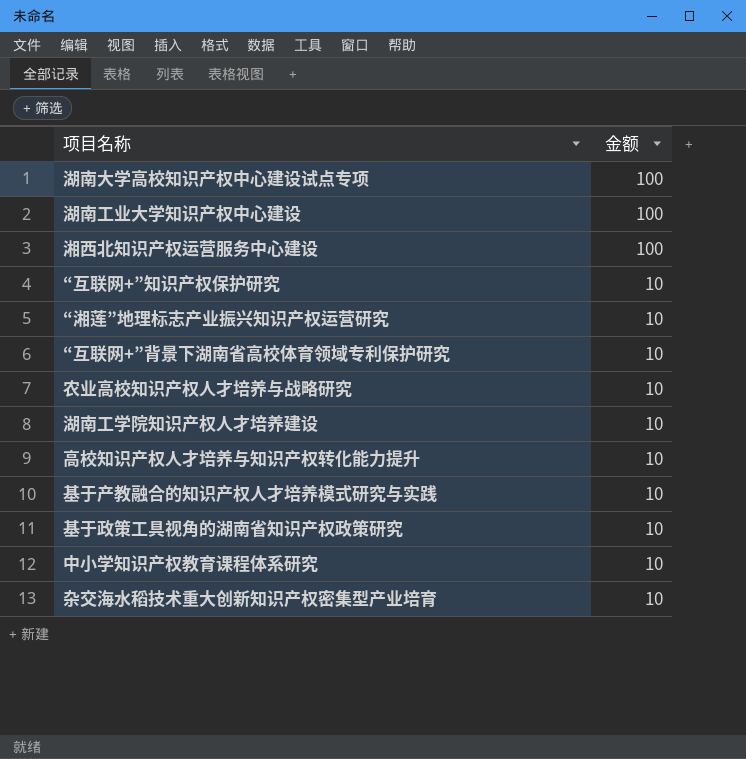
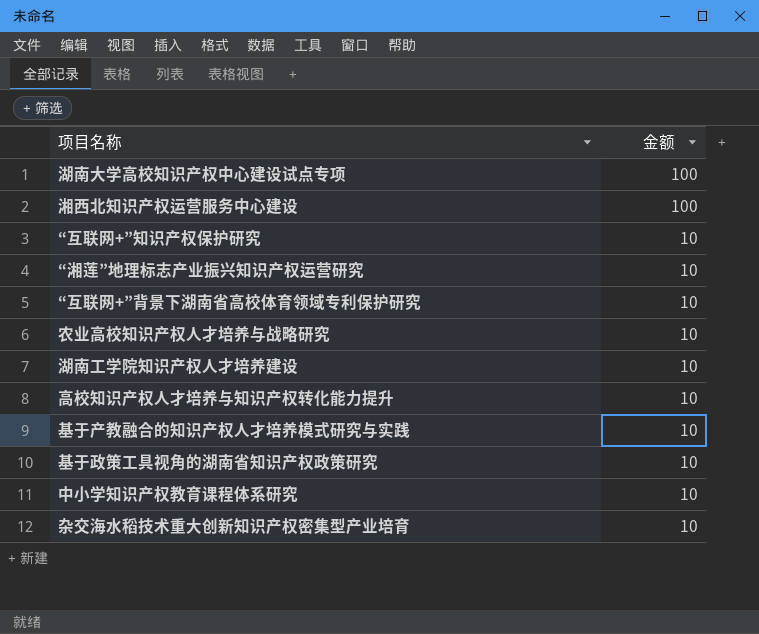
row 湖南工业大学知识产权中心建设: 100 -> none

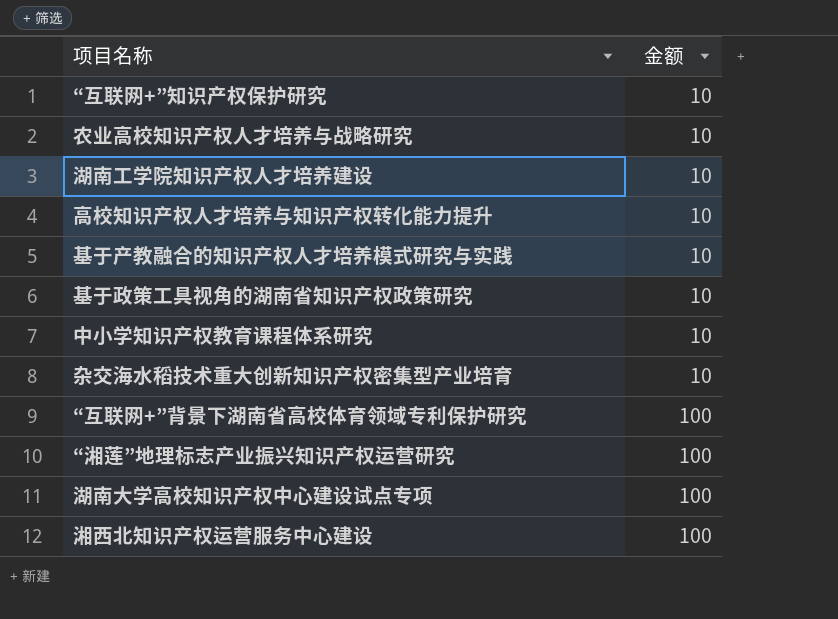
row order: 金额 descending -> 金额 ascending
“互联网+”背景下湖南省高校体育领域专利保护研究 | 金额: 10 -> 100
“湘莲”地理标志产业振兴知识产权运营研究 | 金额: 10 -> 100

